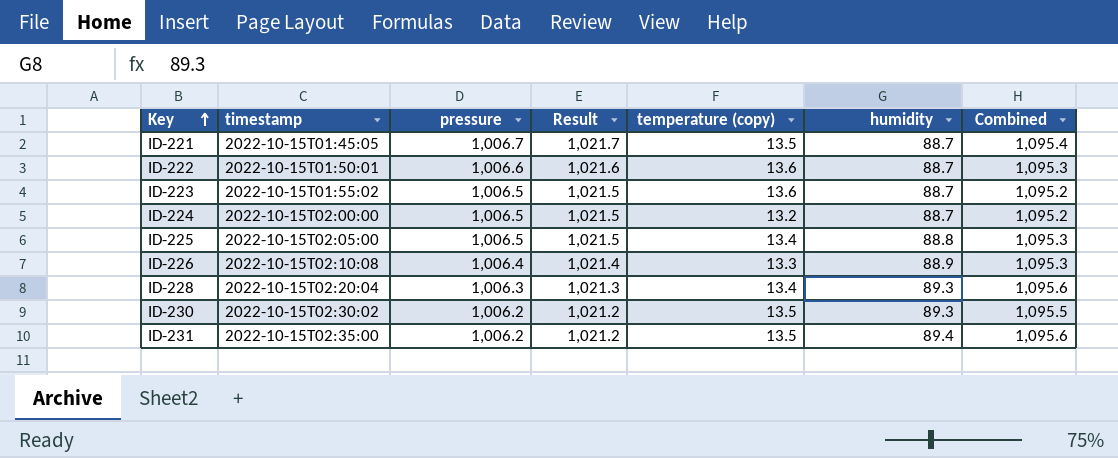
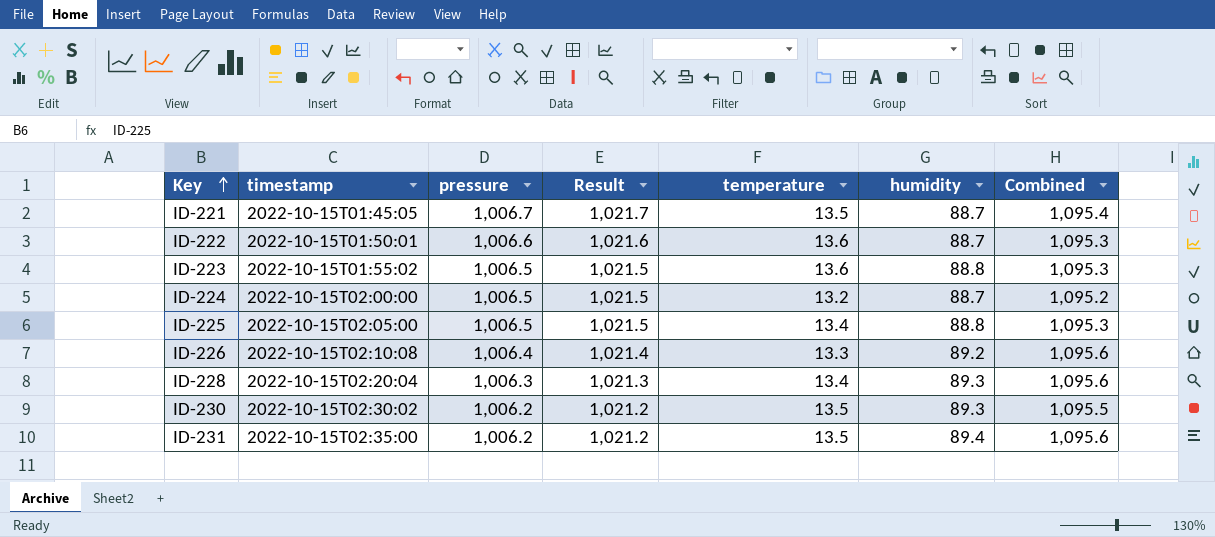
column name: temperature (copy) -> temperature
ID-223 | humidity: 88.7 -> 88.8
ID-223 | Combined: 1,095.2 -> 1,095.3
ID-226 | humidity: 88.9 -> 89.2
ID-226 | Combined: 1,095.3 -> 1,095.6

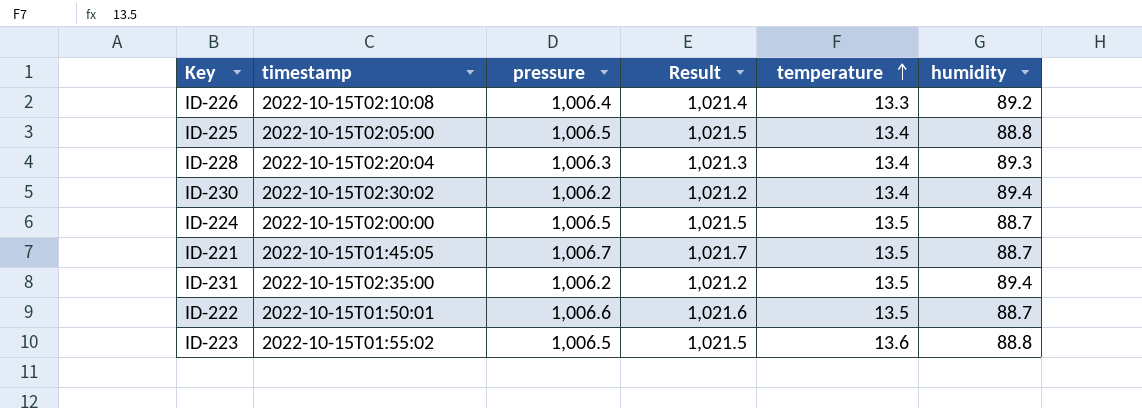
row order: Key ascending -> temperature ascending
column Combined | formula: [pressure] + [humidity] -> none
ID-230 | temperature: 13.5 -> 13.4
ID-230 | humidity: 89.3 -> 89.4
ID-224 | temperature: 13.2 -> 13.5
ID-222 | temperature: 13.6 -> 13.5

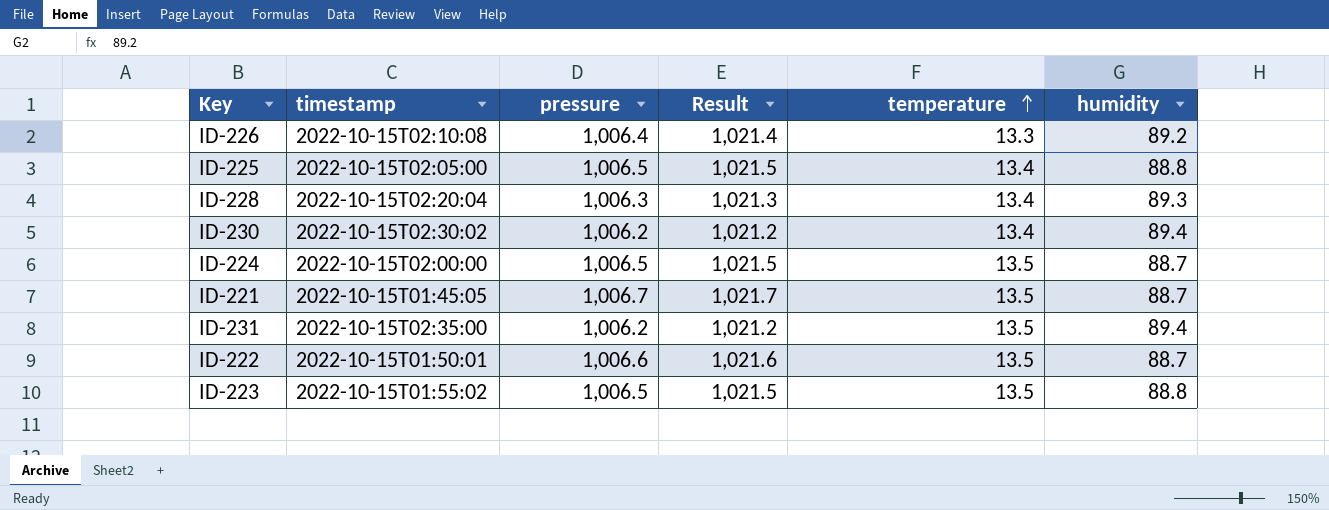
ID-223 | temperature: 13.6 -> 13.5

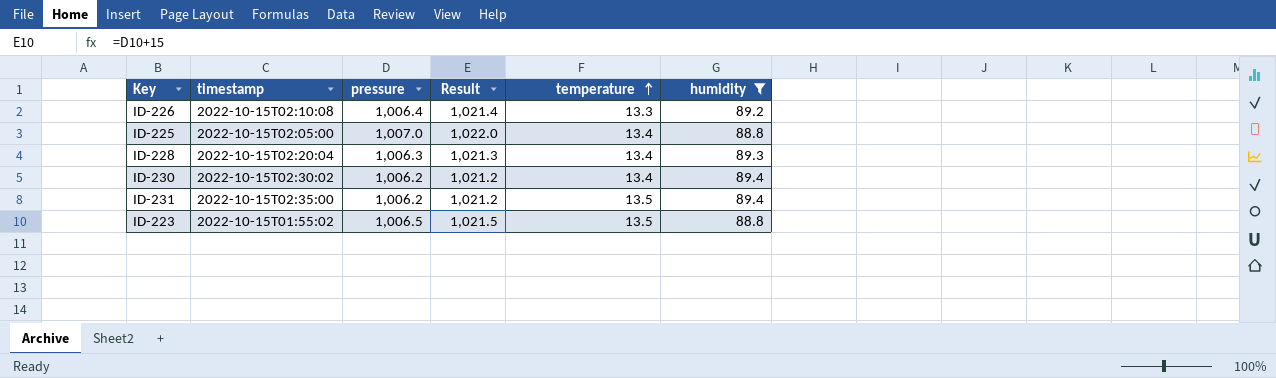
filter: none -> humidity != 88.7
ID-225 | pressure: 1,006.5 -> 1,007.0
ID-225 | Result: 1,021.5 -> 1,022.0

